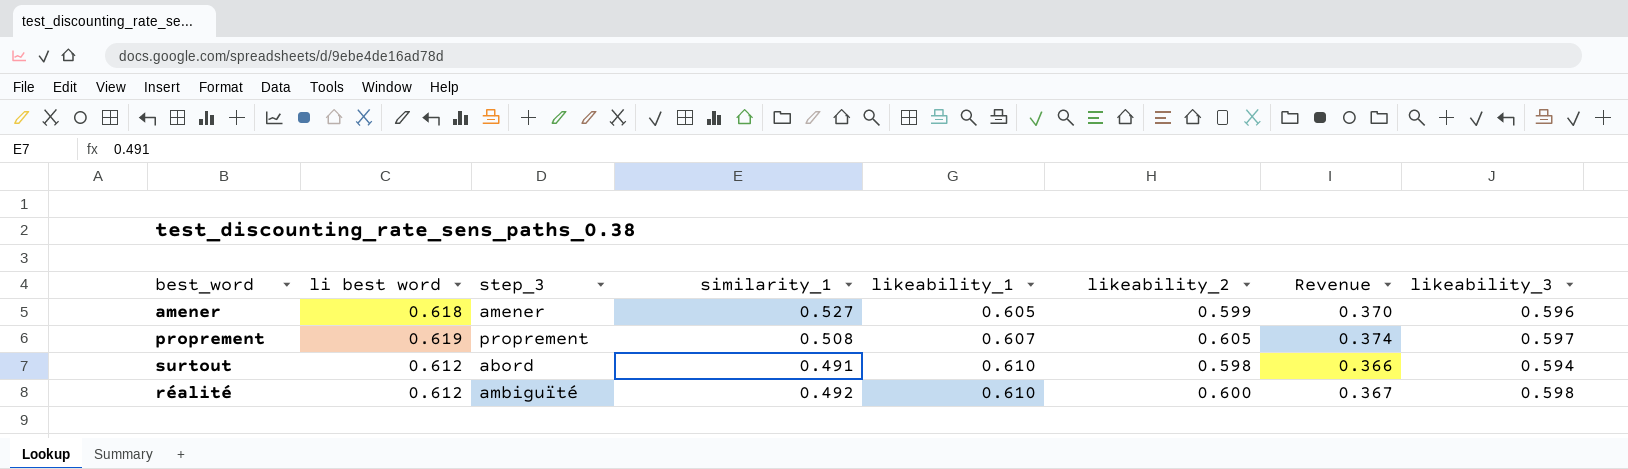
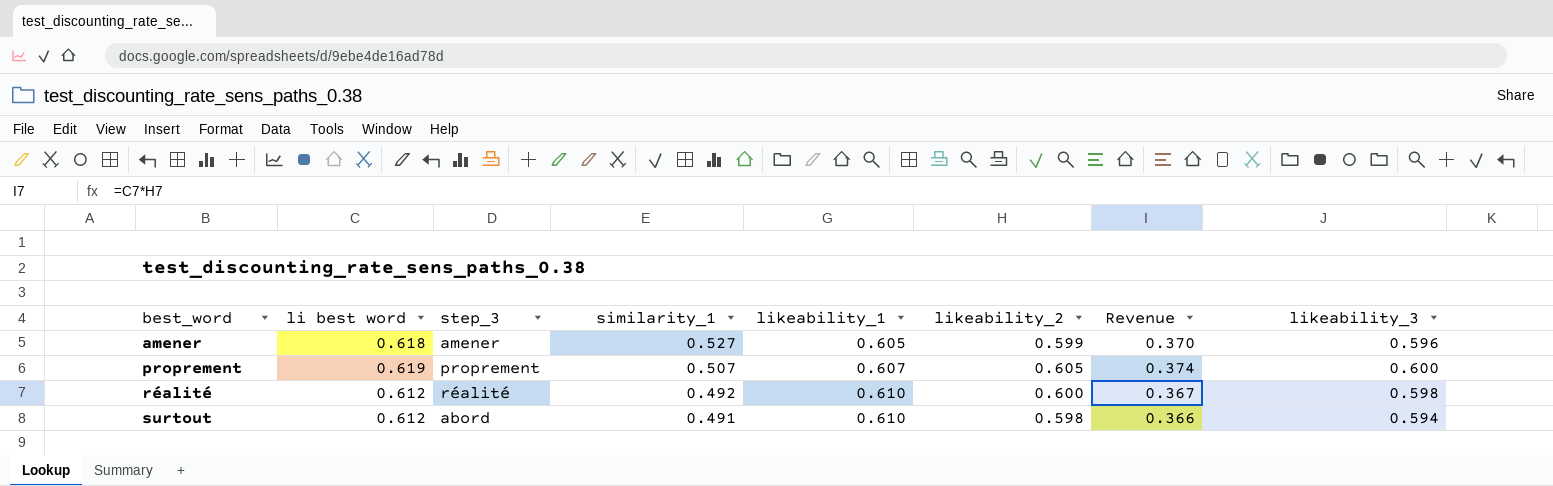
row order: likeability_1 ascending -> best_word ascending
proprement | similarity_1: 0.508 -> 0.507
proprement | likeability_3: 0.597 -> 0.600
réalité | step_3: ambiguïté -> réalité

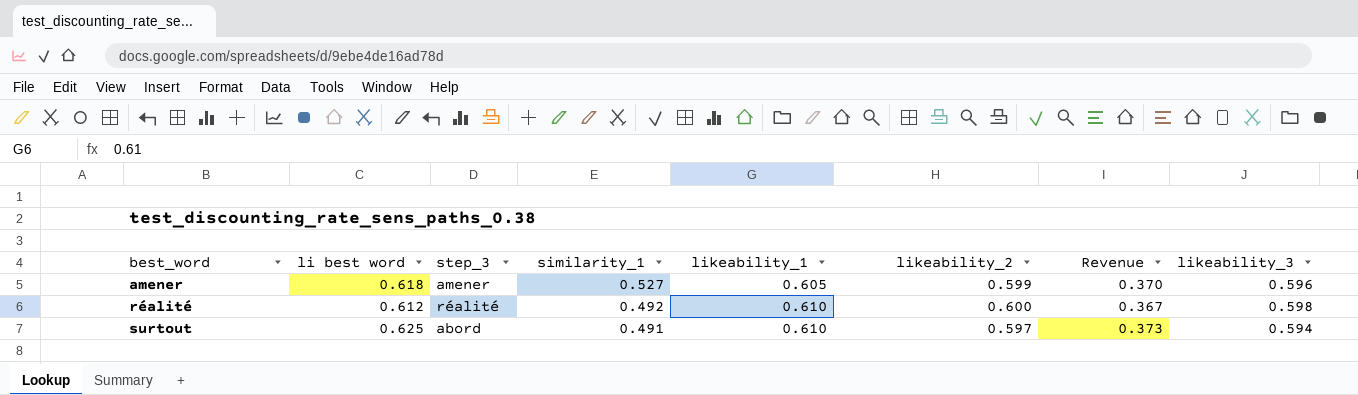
row proprement: 0.619 | proprement | 0.507 | 0.607 | 0.605 | 0.374 | 0.600 -> none
surtout | li best word: 0.612 -> 0.625
surtout | likeability_2: 0.598 -> 0.597
surtout | Revenue: 0.366 -> 0.373

